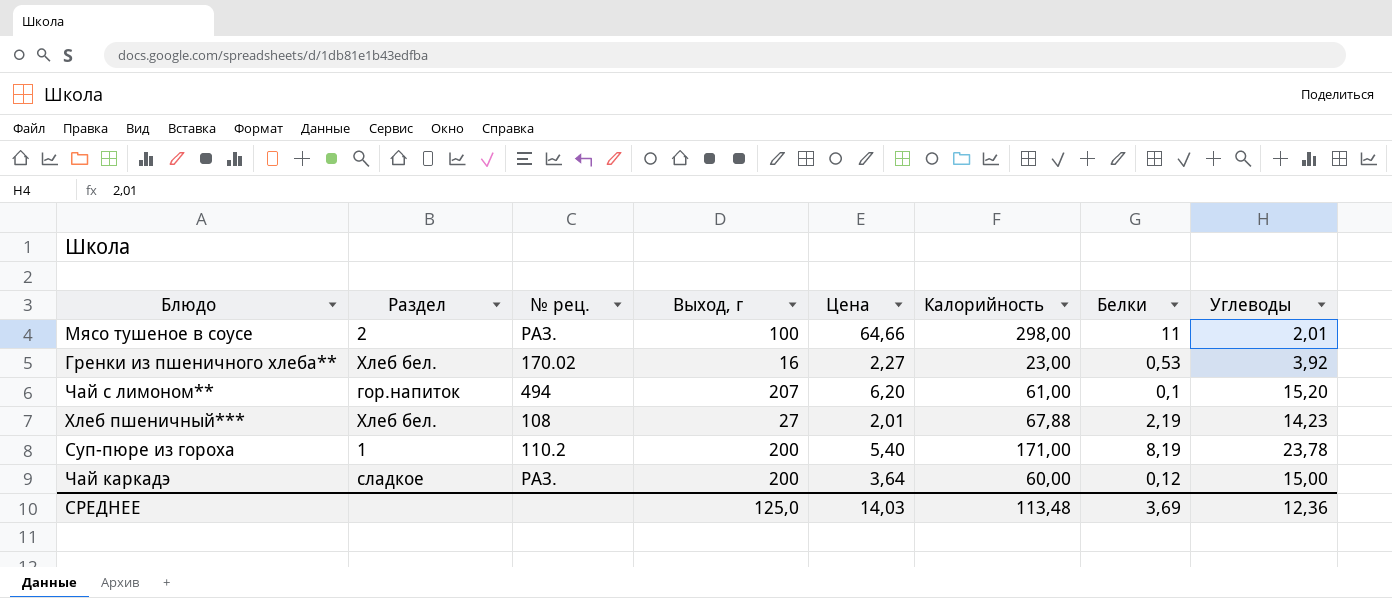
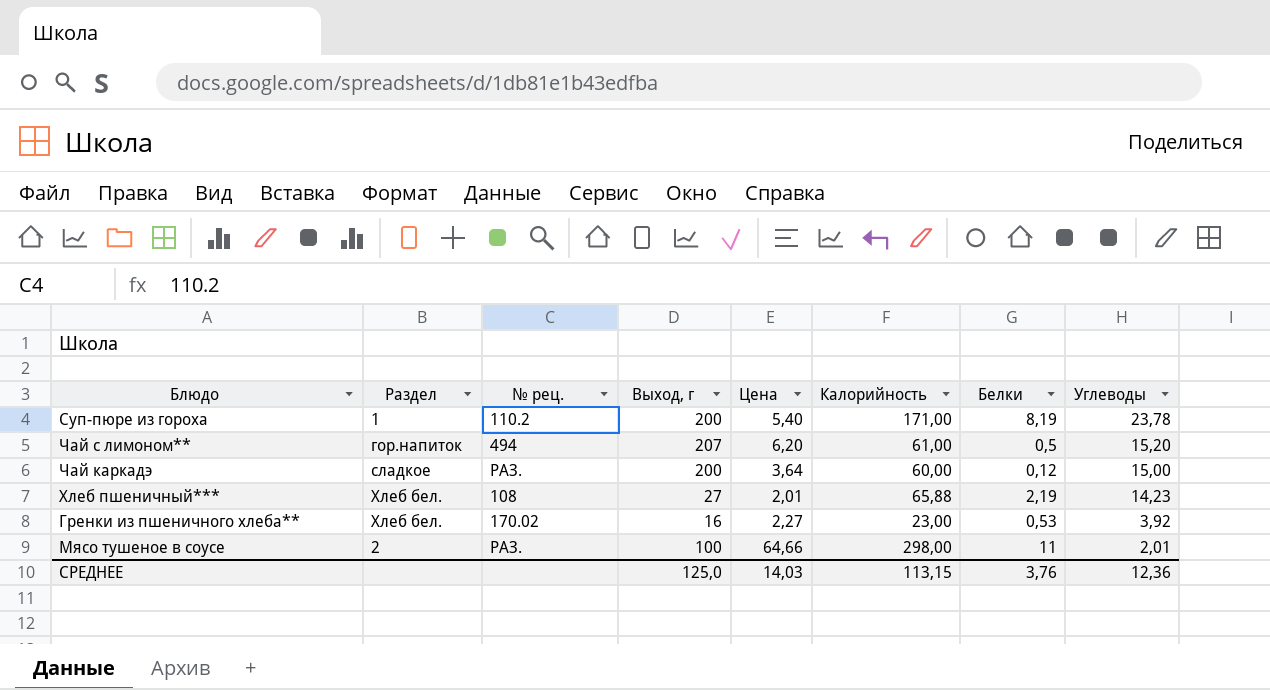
row order: none -> Углеводы descending
Чай с лимоном** | Белки: 0,1 -> 0,5
Хлеб пшеничный*** | Калорийность: 67,88 -> 65,88
СРЕДНЕЕ | Калорийность: 113,48 -> 113,15
СРЕДНЕЕ | Белки: 3,69 -> 3,76

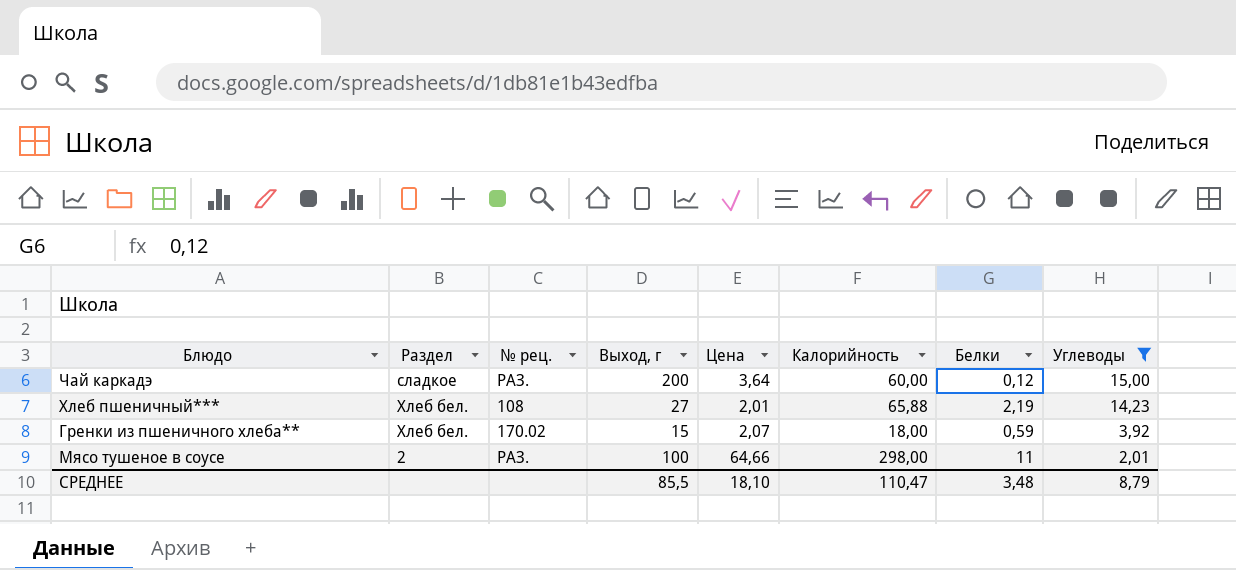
filter: none -> Углеводы <= 15,00
Гренки из пшеничного хлеба** | Выход, г: 16 -> 15
Гренки из пшеничного хлеба** | Цена: 2,27 -> 2,07
Гренки из пшеничного хлеба** | Калорийность: 23,00 -> 18,00
Гренки из пшеничного хлеба** | Белки: 0,53 -> 0,59
СРЕДНЕЕ | Выход, г: 125,0 -> 85,5
СРЕДНЕЕ | Цена: 14,03 -> 18,10
СРЕДНЕЕ | Калорийность: 113,15 -> 110,47
СРЕДНЕЕ | Белки: 3,76 -> 3,48
СРЕДНЕЕ | Углеводы: 12,36 -> 8,79

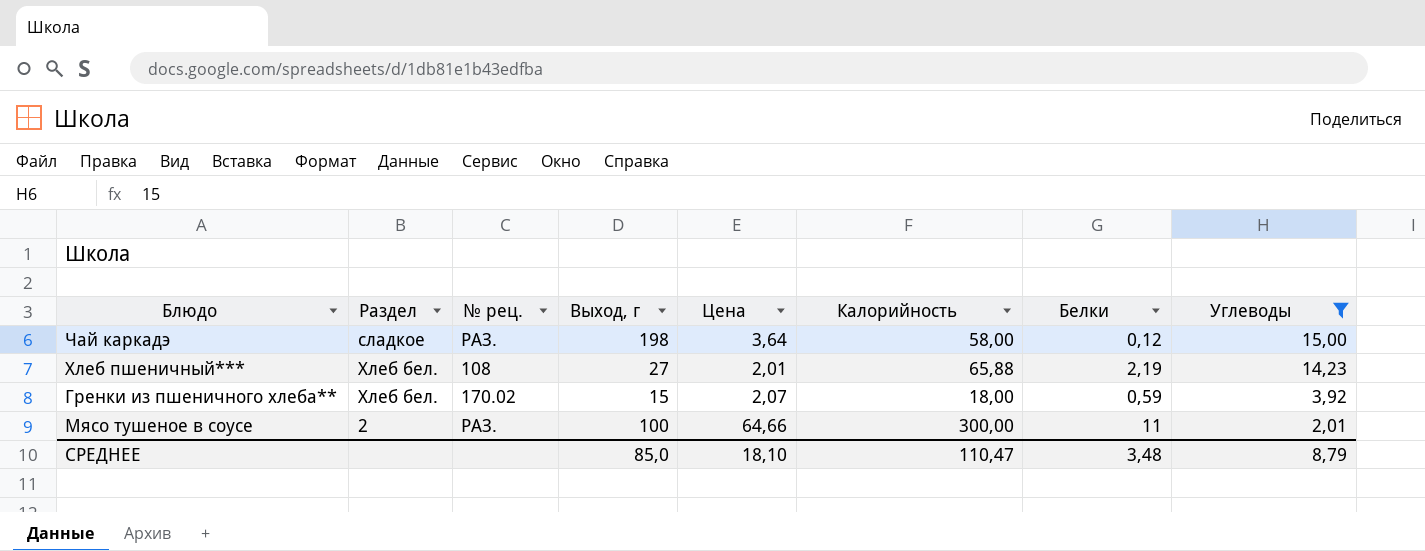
Чай каркадэ | Выход, г: 200 -> 198
Чай каркадэ | Калорийность: 60,00 -> 58,00
Мясо тушеное в соусе | Калорийность: 298,00 -> 300,00
СРЕДНЕЕ | Выход, г: 85,5 -> 85,0

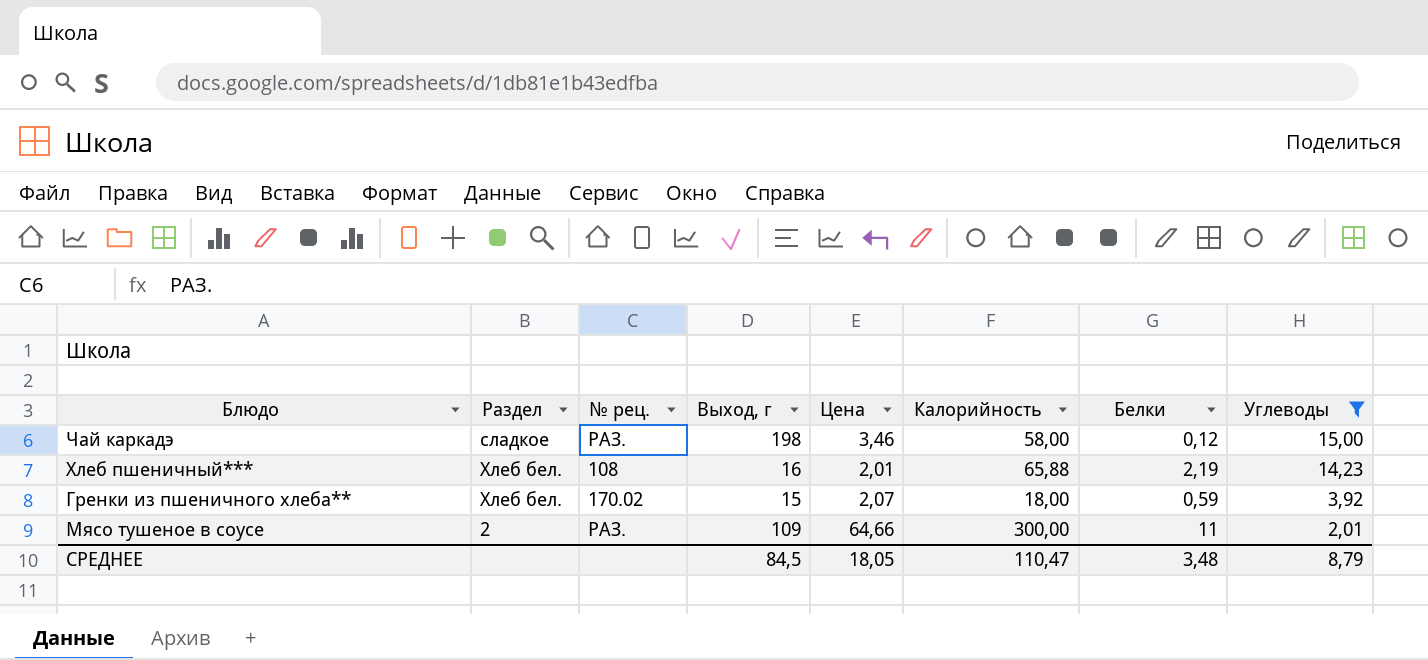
Чай каркадэ | Цена: 3,64 -> 3,46
Хлеб пшеничный*** | Выход, г: 27 -> 16
Мясо тушеное в соусе | Выход, г: 100 -> 109
СРЕДНЕЕ | Выход, г: 85,0 -> 84,5
СРЕДНЕЕ | Цена: 18,10 -> 18,05

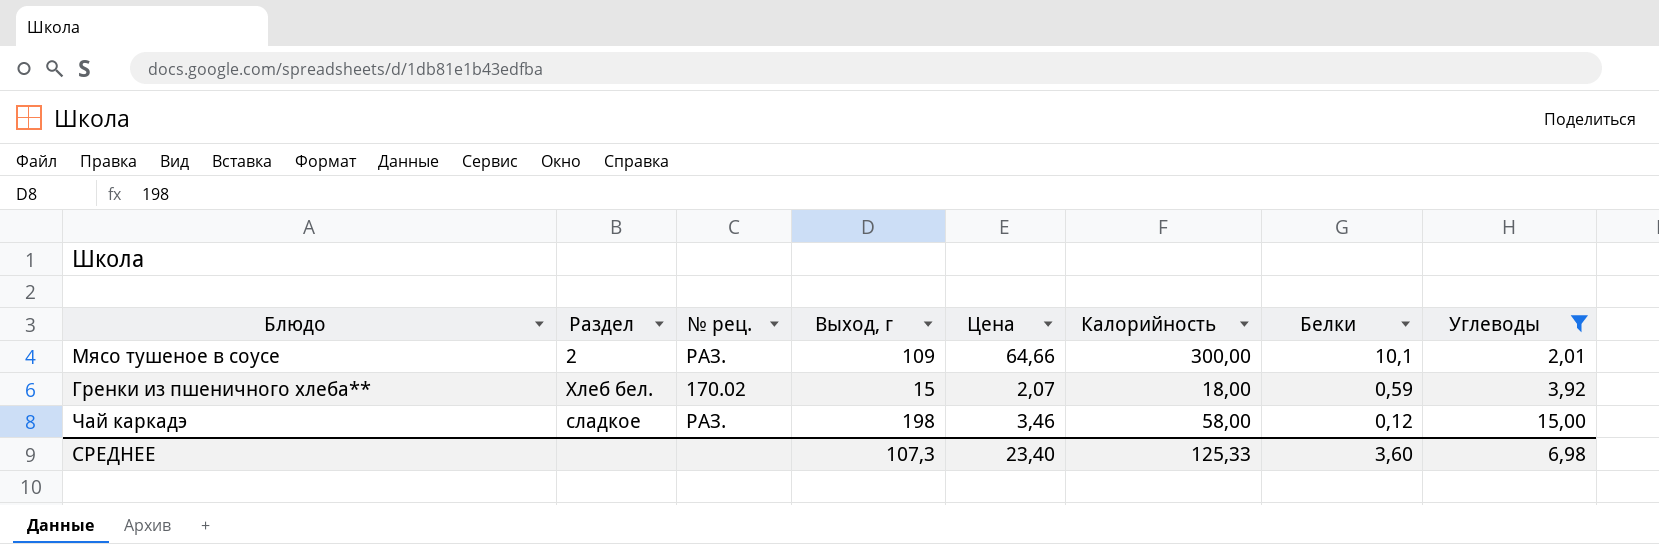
row order: Углеводы descending -> Белки descending
row Хлеб пшеничный***: Хлеб бел. | 108 | 16 | 2,01 | 65,88 | 2,19 | 14,23 -> none
Мясо тушеное в соусе | Белки: 11 -> 10,1
СРЕДНЕЕ | Выход, г: 84,5 -> 107,3
СРЕДНЕЕ | Цена: 18,05 -> 23,40
СРЕДНЕЕ | Калорийность: 110,47 -> 125,33
СРЕДНЕЕ | Белки: 3,48 -> 3,60
СРЕДНЕЕ | Углеводы: 8,79 -> 6,98

